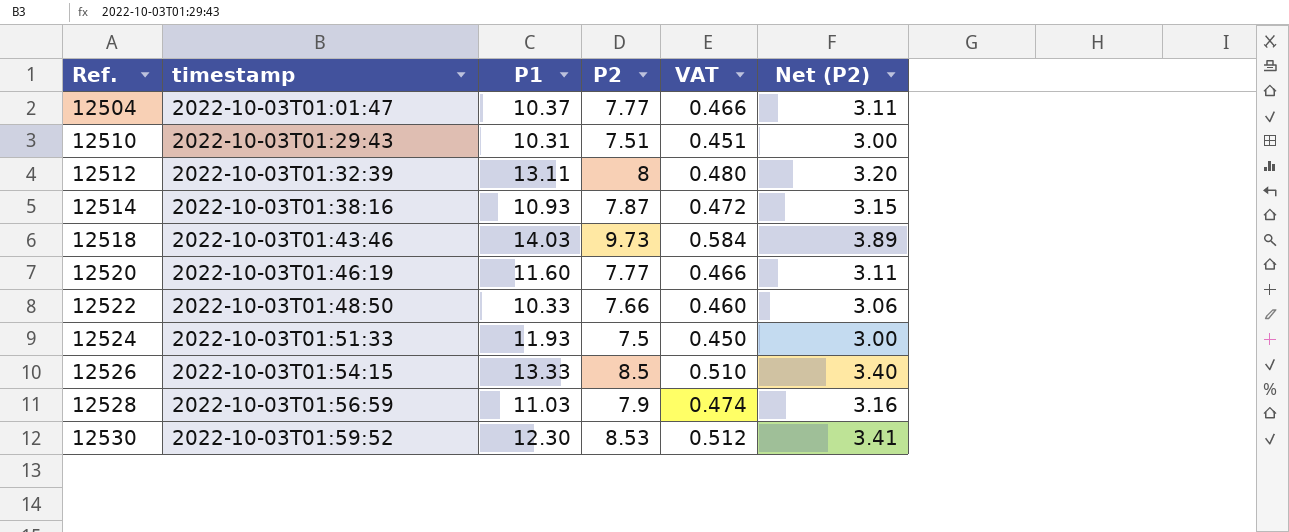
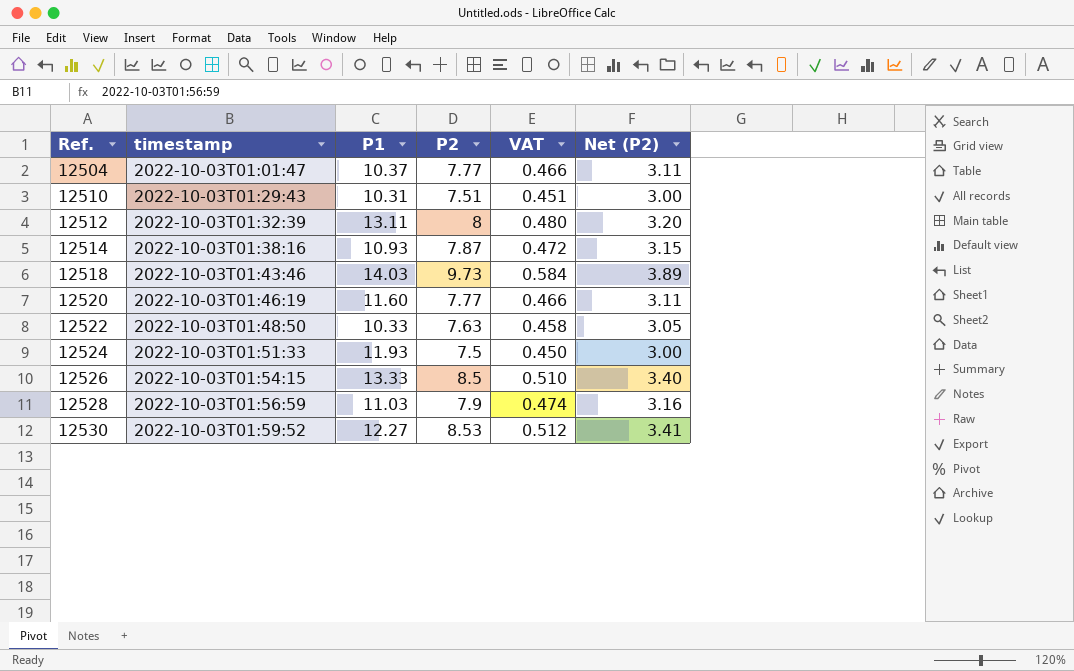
12522 | P2: 7.66 -> 7.63
12522 | VAT: 0.460 -> 0.458
12522 | Net (P2): 3.06 -> 3.05
12530 | P1: 12.30 -> 12.27

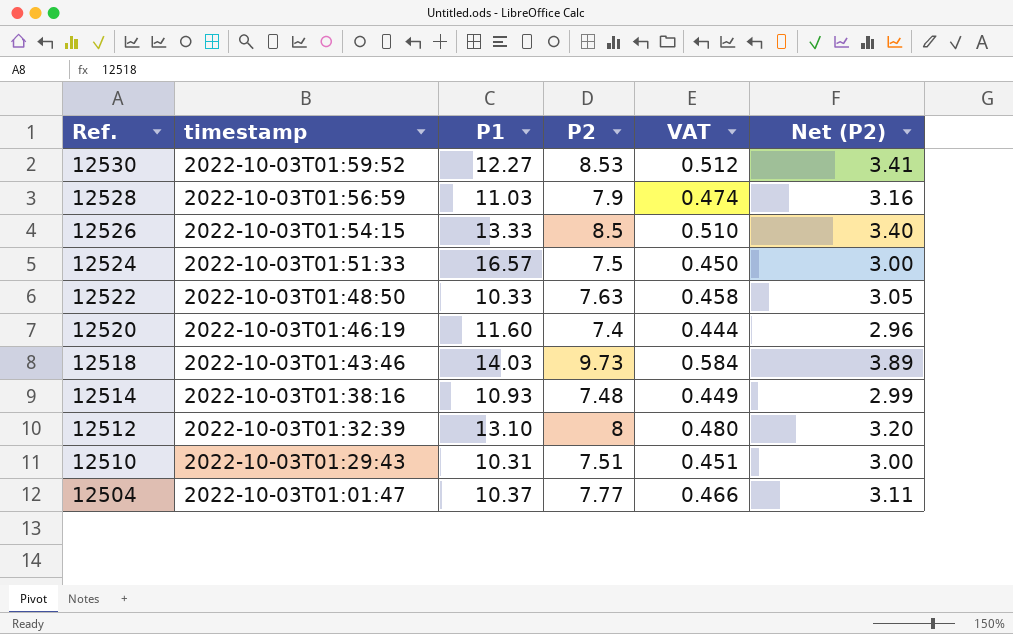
row order: Ref. ascending -> Ref. descending
12524 | P1: 11.93 -> 16.57
12520 | P2: 7.77 -> 7.4
12520 | VAT: 0.466 -> 0.444
12520 | Net (P2): 3.11 -> 2.96
12514 | P2: 7.87 -> 7.48
12514 | VAT: 0.472 -> 0.449
12514 | Net (P2): 3.15 -> 2.99
12512 | P1: 13.11 -> 13.10

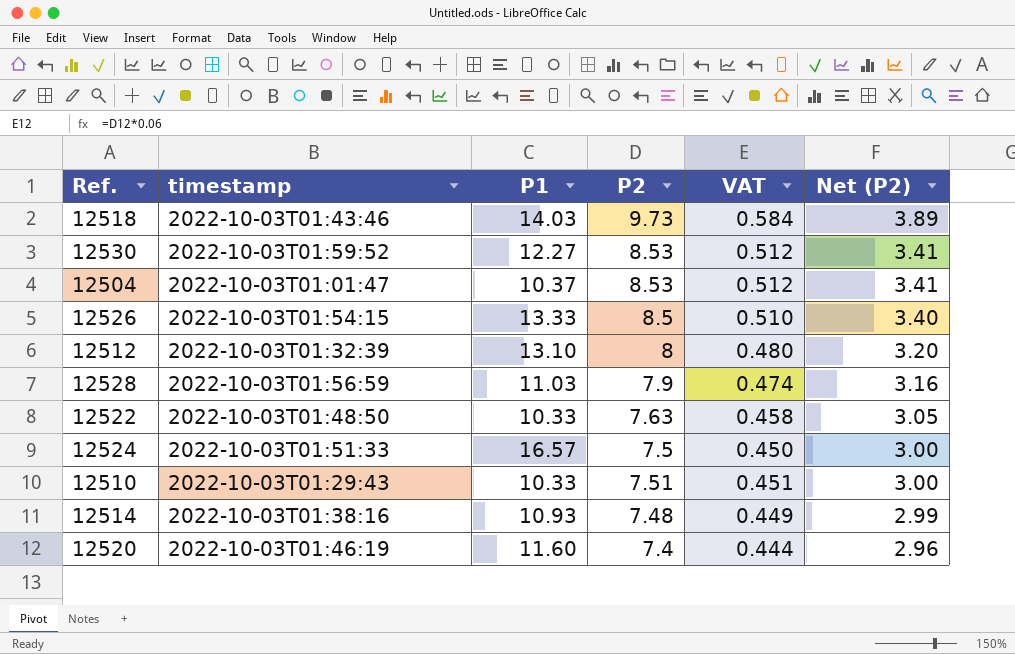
row order: Ref. descending -> Net (P2) descending
12504 | P2: 7.77 -> 8.53
12504 | VAT: 0.466 -> 0.512
12504 | Net (P2): 3.11 -> 3.41
12510 | P1: 10.31 -> 10.33

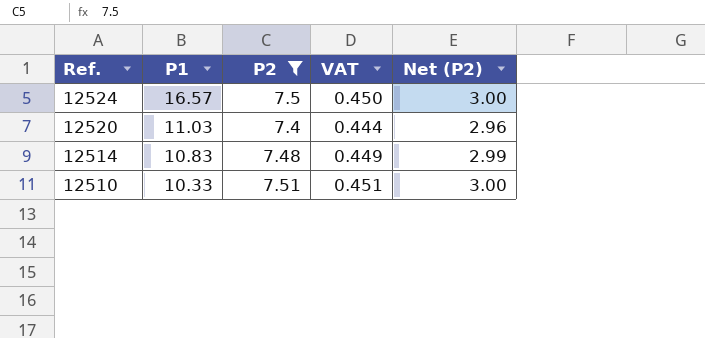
filter: none -> P2 <= 7.51
row order: Net (P2) descending -> Ref. descending
column timestamp | position: 2 -> none
12520 | P1: 11.60 -> 11.03
12514 | P1: 10.93 -> 10.83

